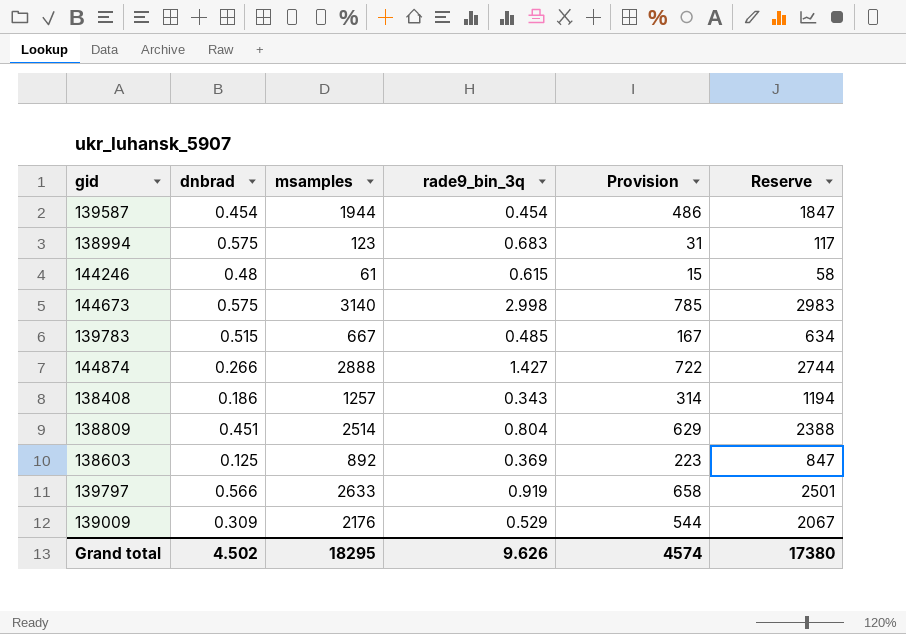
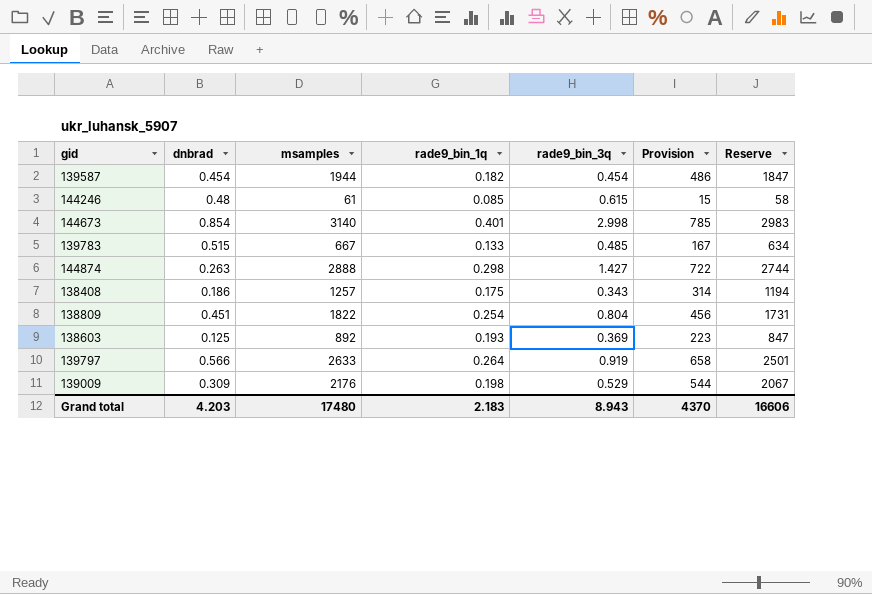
column rade9_bin_1q | position: none -> 4
row 138994: 0.575 | 123 | 0.683 | 31 | 117 -> none
144673 | dnbrad: 0.575 -> 0.854
144874 | dnbrad: 0.266 -> 0.263
138809 | msamples: 2514 -> 1822
138809 | Provision: 629 -> 456
138809 | Reserve: 2388 -> 1731
Grand total | dnbrad: 4.502 -> 4.203
Grand total | msamples: 18295 -> 17480
Grand total | rade9_bin_3q: 9.626 -> 8.943
Grand total | Provision: 4574 -> 4370
Grand total | Reserve: 17380 -> 16606

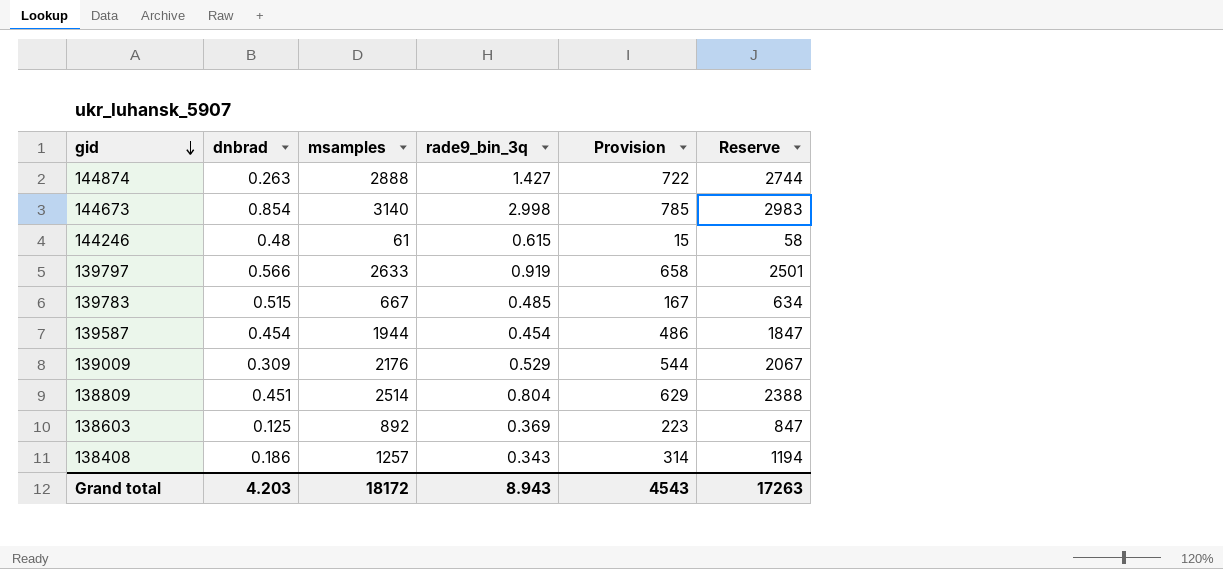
row order: none -> gid descending
column rade9_bin_1q | position: 4 -> none
138809 | msamples: 1822 -> 2514
138809 | Provision: 456 -> 629
138809 | Reserve: 1731 -> 2388
Grand total | msamples: 17480 -> 18172
Grand total | Provision: 4370 -> 4543
Grand total | Reserve: 16606 -> 17263

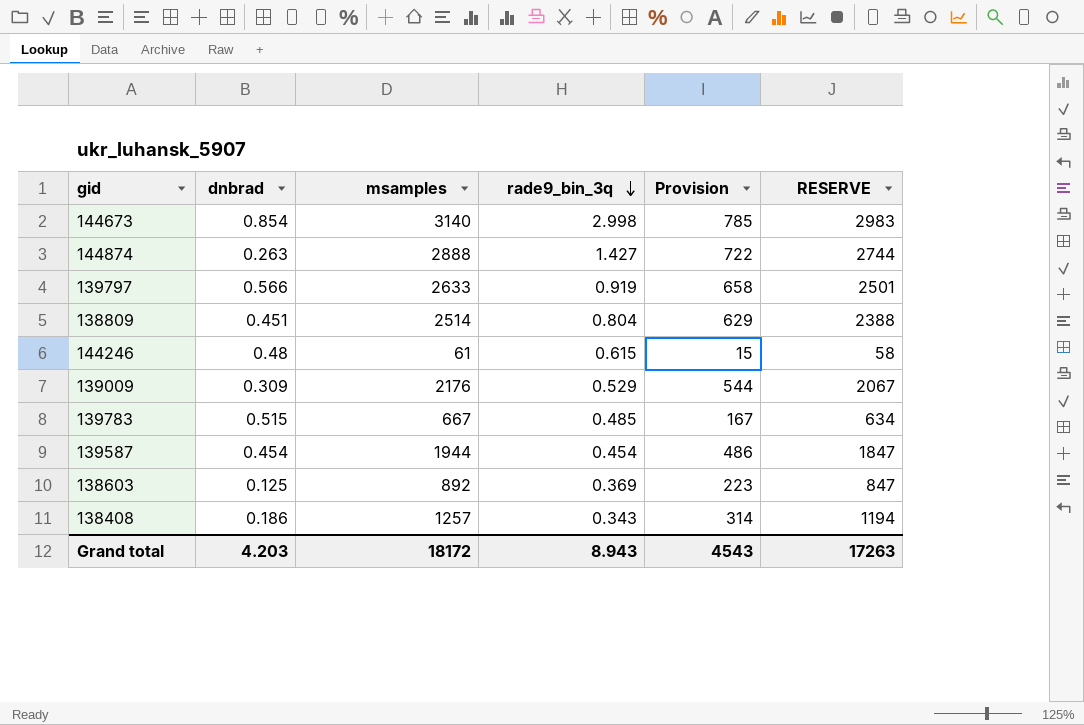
row order: gid descending -> rade9_bin_3q descending
column name: Reserve -> RESERVE

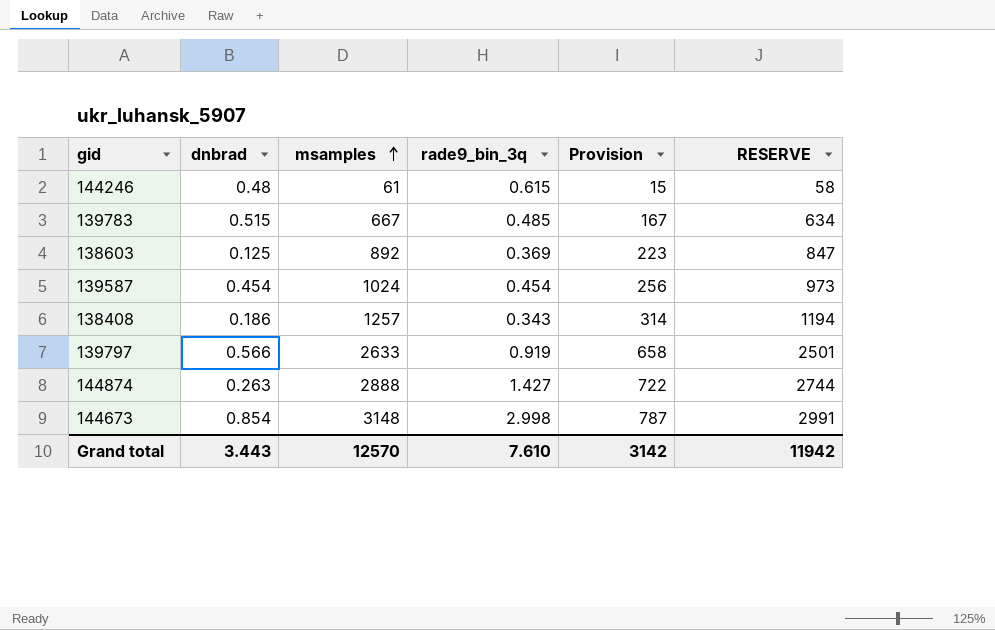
row order: rade9_bin_3q descending -> msamples ascending
row 138809: 0.451 | 2514 | 0.804 | 629 | 2388 -> none
row 139009: 0.309 | 2176 | 0.529 | 544 | 2067 -> none
139587 | msamples: 1944 -> 1024
139587 | Provision: 486 -> 256
139587 | RESERVE: 1847 -> 973
144673 | msamples: 3140 -> 3148
144673 | Provision: 785 -> 787
144673 | RESERVE: 2983 -> 2991
Grand total | dnbrad: 4.203 -> 3.443
Grand total | msamples: 18172 -> 12570
Grand total | rade9_bin_3q: 8.943 -> 7.610
Grand total | Provision: 4543 -> 3142
Grand total | RESERVE: 17263 -> 11942

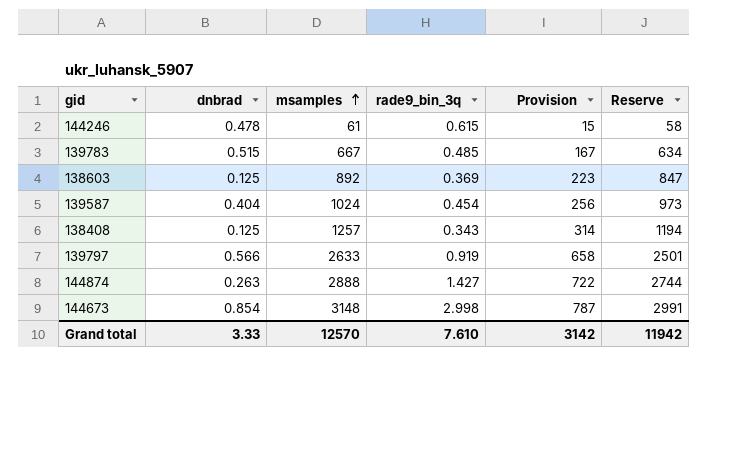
column name: RESERVE -> Reserve
144246 | dnbrad: 0.48 -> 0.478
139587 | dnbrad: 0.454 -> 0.404
138408 | dnbrad: 0.186 -> 0.125
Grand total | dnbrad: 3.443 -> 3.33

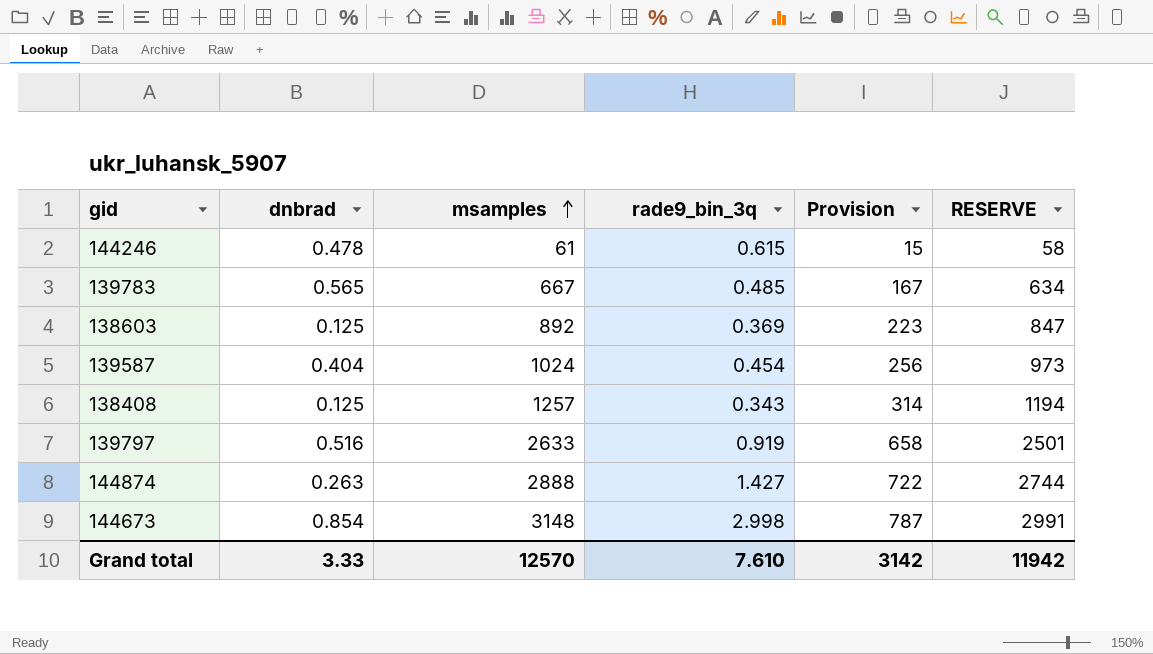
column name: Reserve -> RESERVE
139783 | dnbrad: 0.515 -> 0.565
139797 | dnbrad: 0.566 -> 0.516

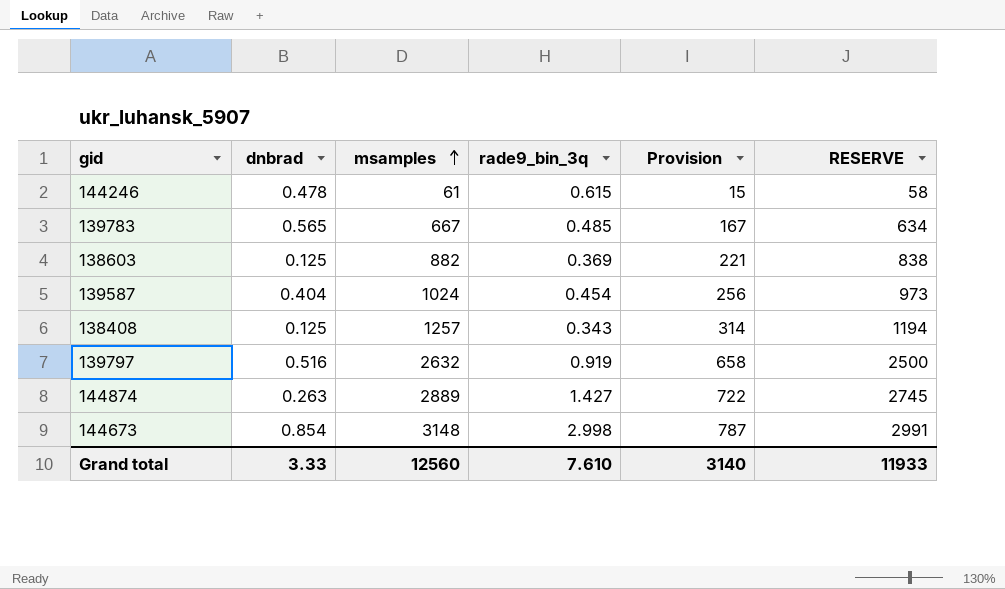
138603 | msamples: 892 -> 882
138603 | Provision: 223 -> 221
138603 | RESERVE: 847 -> 838
139797 | msamples: 2633 -> 2632
139797 | RESERVE: 2501 -> 2500
144874 | msamples: 2888 -> 2889
144874 | RESERVE: 2744 -> 2745
Grand total | msamples: 12570 -> 12560
Grand total | Provision: 3142 -> 3140
Grand total | RESERVE: 11942 -> 11933

